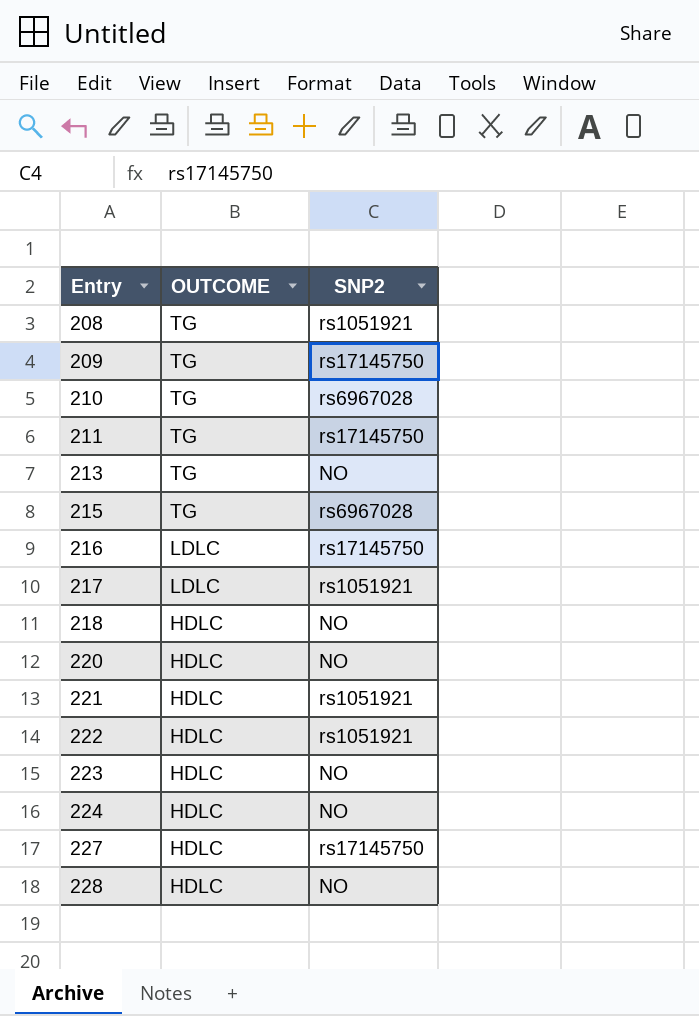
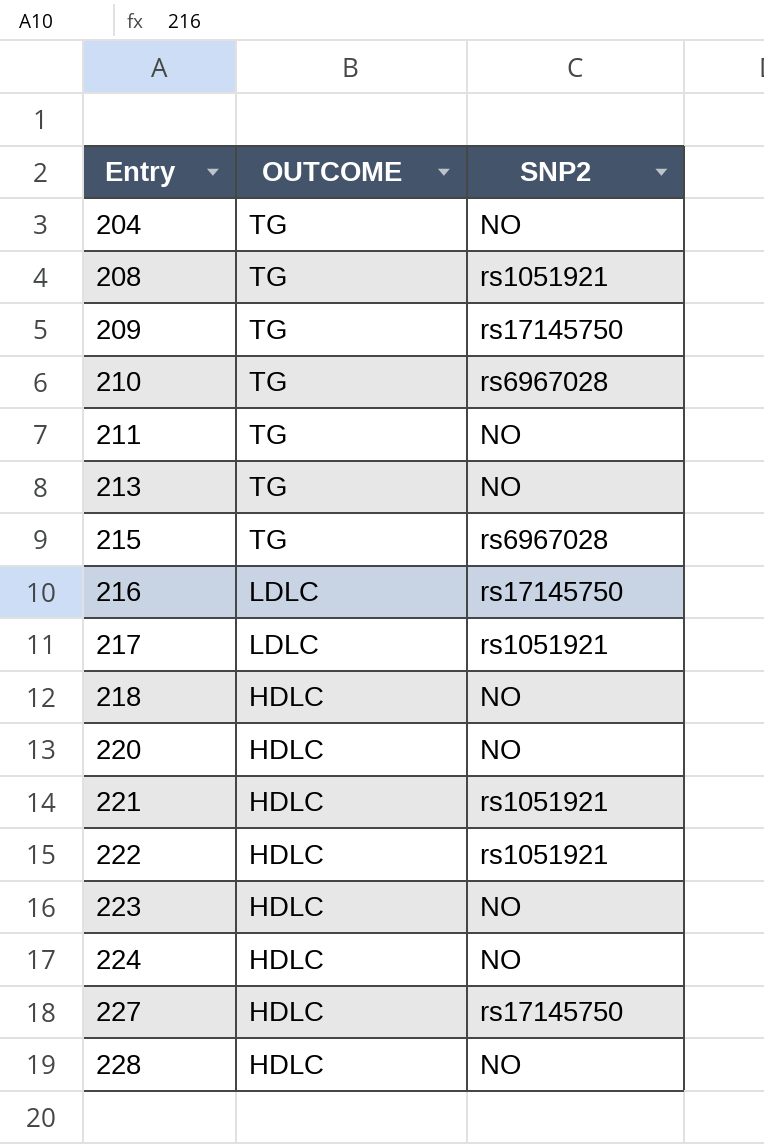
row 204: none -> TG | NO
211 | SNP2: rs17145750 -> NO

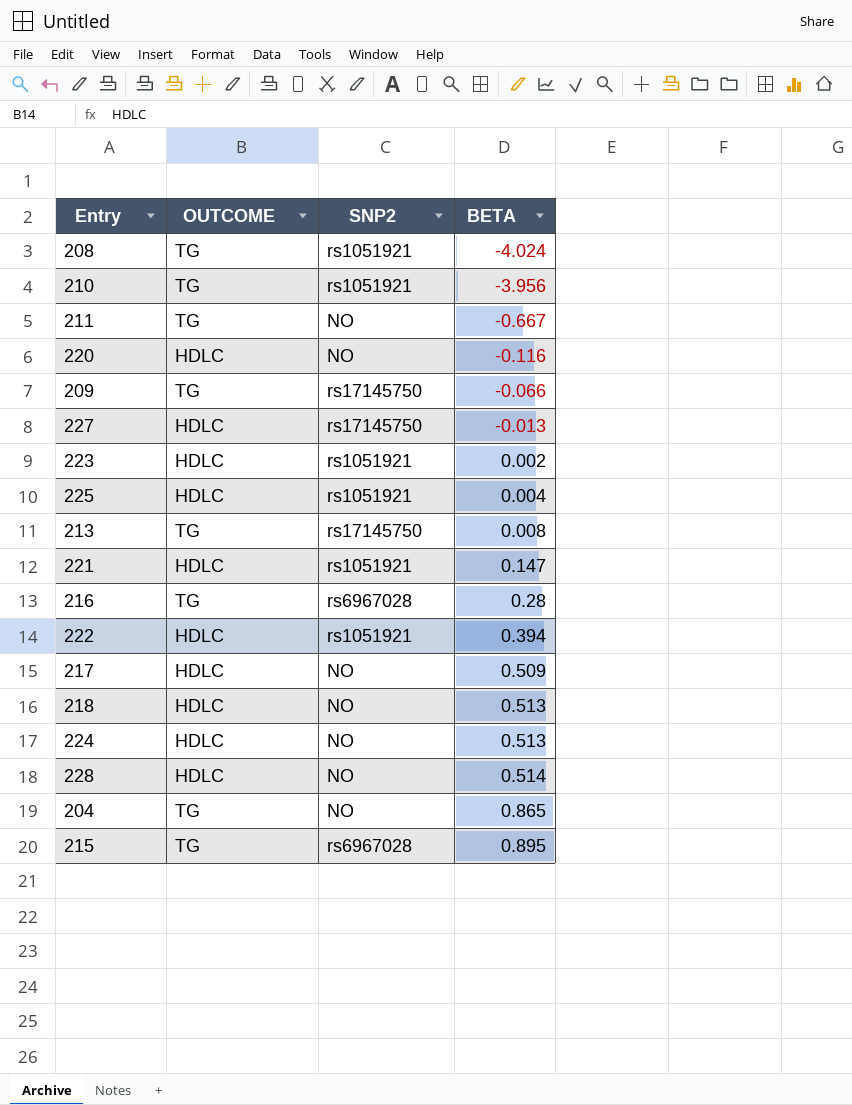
row order: Entry ascending -> BETA ascending
column BETA | position: none -> 4
210 | SNP2: rs6967028 -> rs1051921
223 | SNP2: NO -> rs1051921
row 225: none -> HDLC | rs1051921 | 0.004
213 | SNP2: NO -> rs17145750
216 | OUTCOME: LDLC -> TG
216 | SNP2: rs17145750 -> rs6967028
217 | OUTCOME: LDLC -> HDLC
217 | SNP2: rs1051921 -> NO

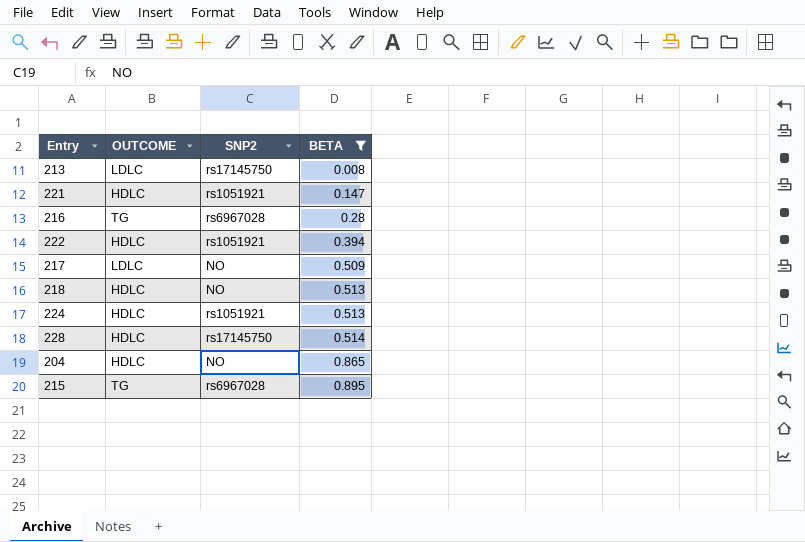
filter: none -> BETA >= 0.008
213 | OUTCOME: TG -> LDLC
217 | OUTCOME: HDLC -> LDLC
224 | SNP2: NO -> rs1051921
228 | SNP2: NO -> rs17145750
204 | OUTCOME: TG -> HDLC

